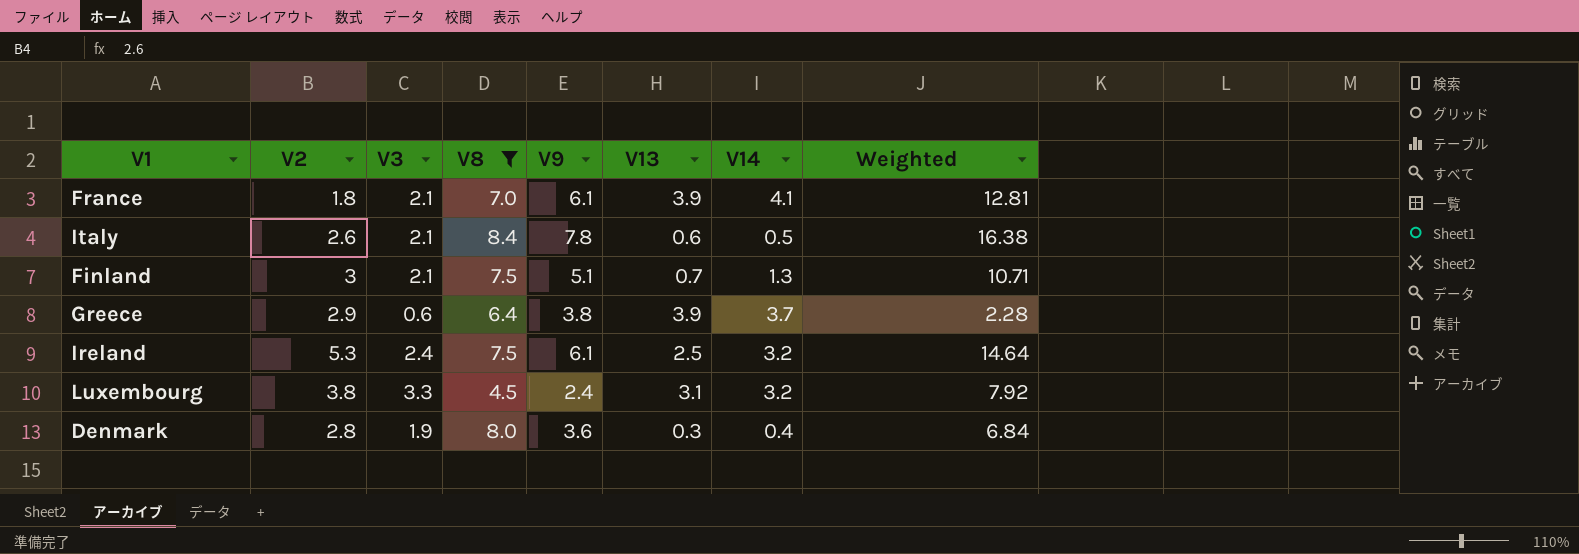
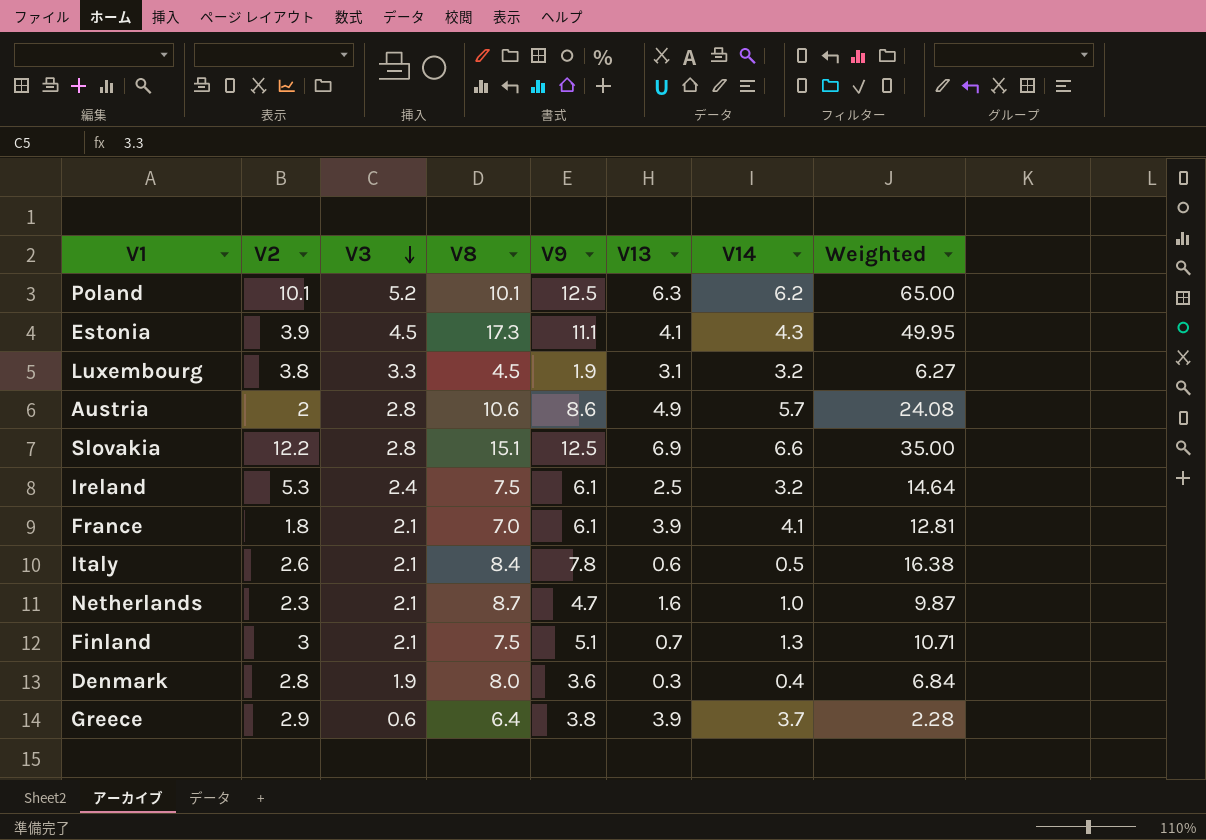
filter: V8 <= 8.4 -> none
row order: none -> V3 descending
Luxembourg | V9: 2.4 -> 1.9
Luxembourg | Weighted: 7.92 -> 6.27

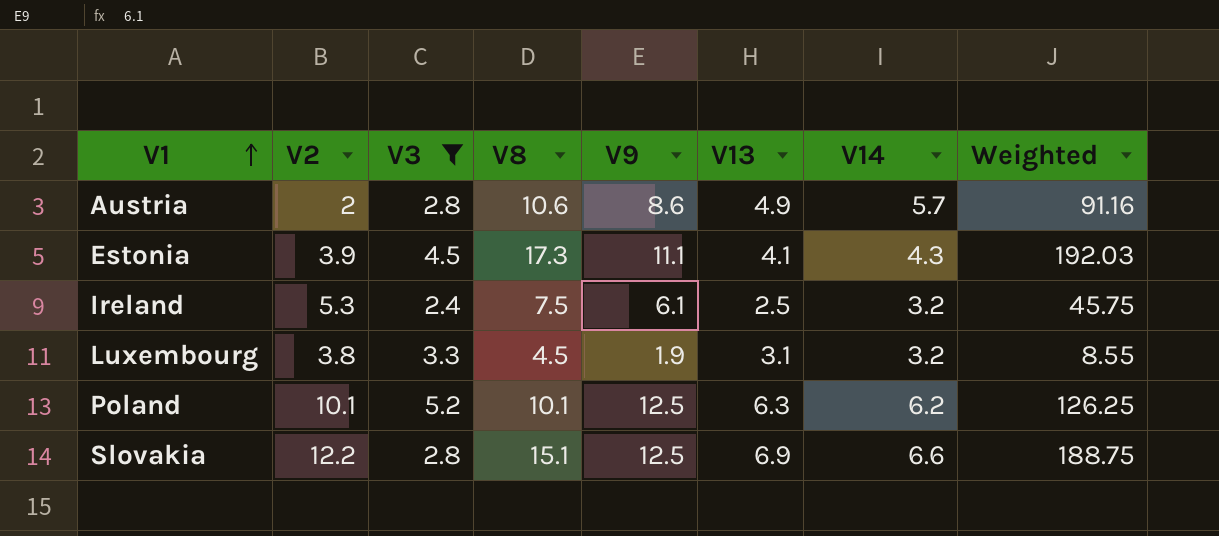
filter: none -> V3 >= 2.4
row order: V3 descending -> V1 ascending
column Weighted | formula: [V3] * [V9] -> [V8] * [V9]

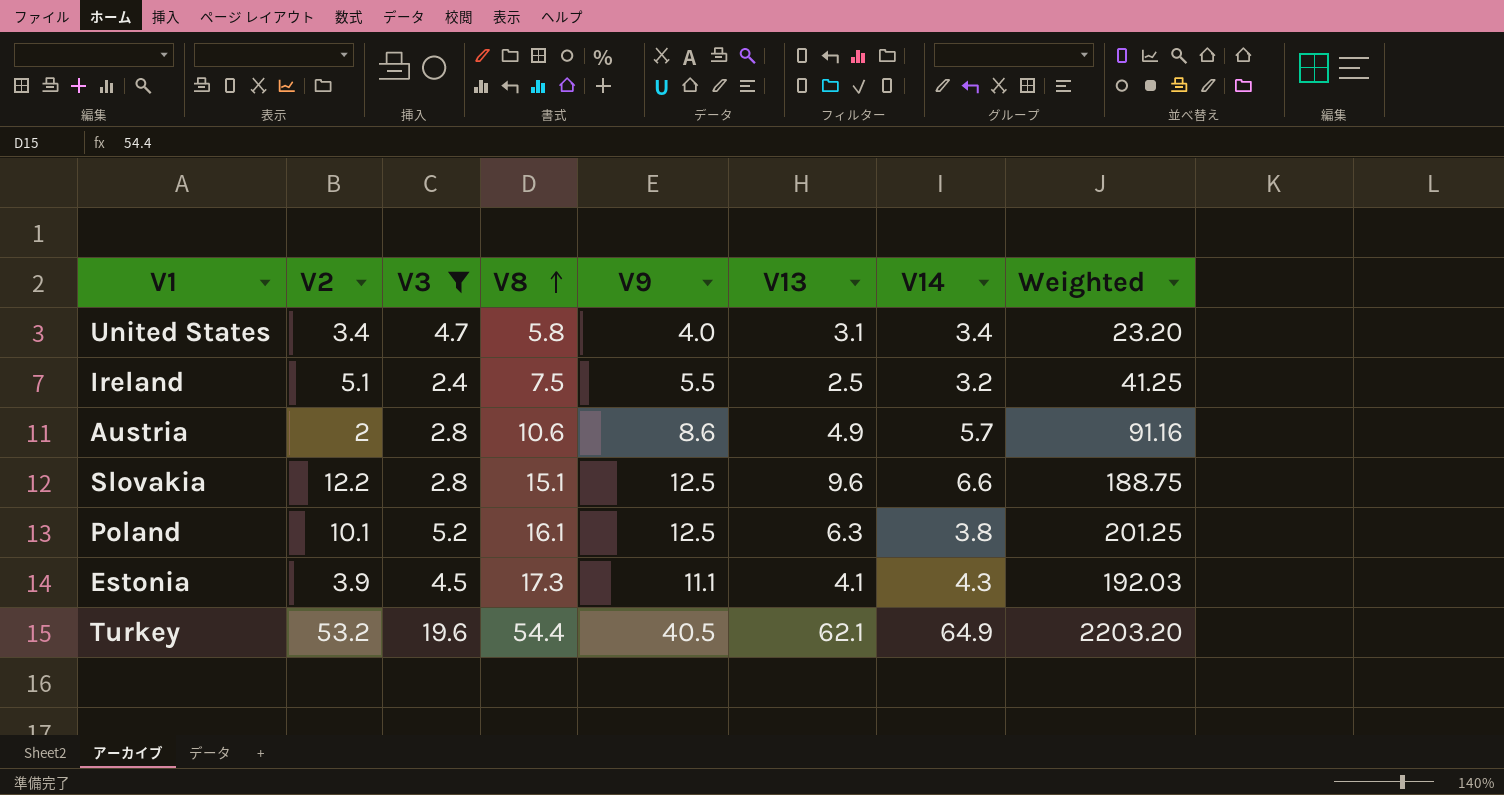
row order: V1 ascending -> V8 ascending
row Luxembourg: 3.8 | 3.3 | 4.5 | 1.9 | 3.1 | 3.2 | 8.55 -> none
row United States: none -> 3.4 | 4.7 | 5.8 | 4.0 | 3.1 | 3.4 | 23.20
Ireland | V2: 5.3 -> 5.1
Ireland | V9: 6.1 -> 5.5
Ireland | Weighted: 45.75 -> 41.25
Slovakia | V13: 6.9 -> 9.6
Poland | V8: 10.1 -> 16.1
Poland | V14: 6.2 -> 3.8
Poland | Weighted: 126.25 -> 201.25
row Turkey: none -> 53.2 | 19.6 | 54.4 | 40.5 | 62.1 | 64.9 | 2203.20

